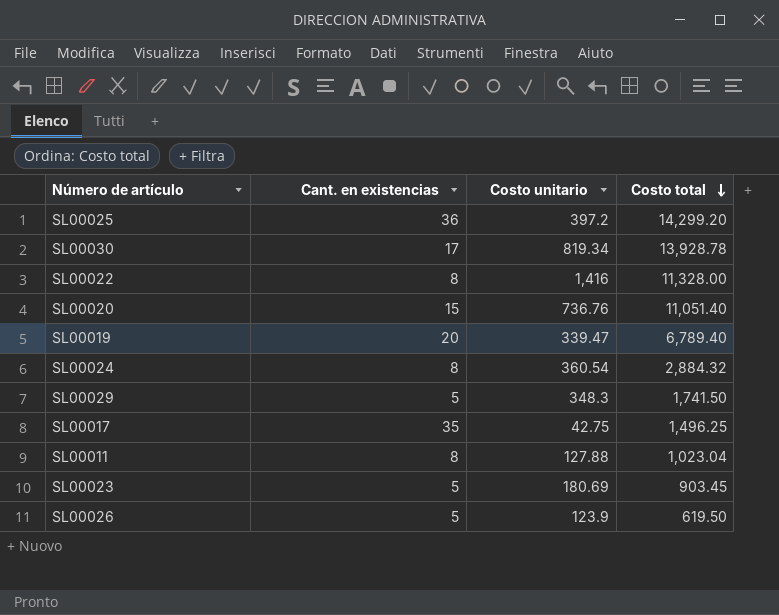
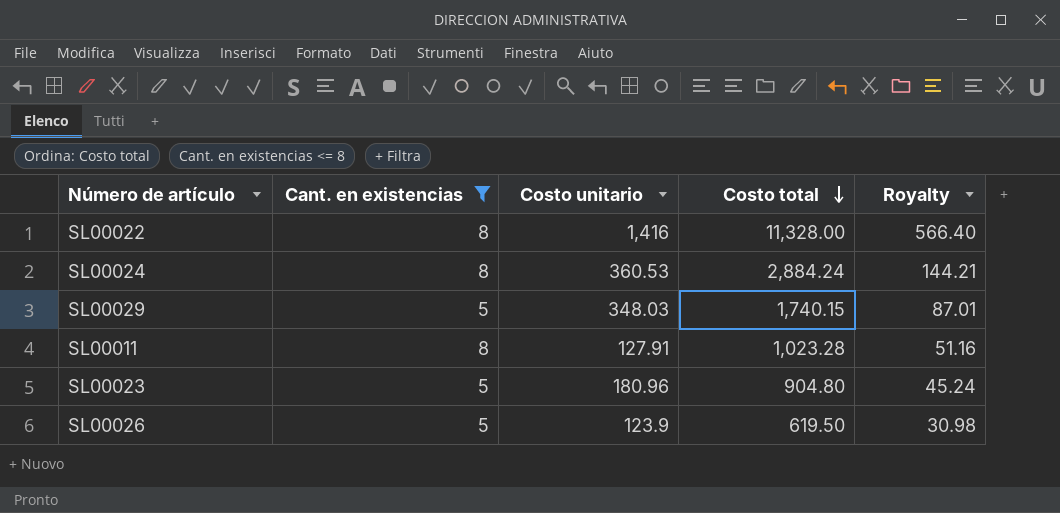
filter: none -> Cant. en existencias <= 8
column Royalty | formula: none -> [Costo total] * 0.05
SL00024 | Costo unitario: 360.54 -> 360.53
SL00024 | Costo total: 2,884.32 -> 2,884.24
SL00029 | Costo unitario: 348.3 -> 348.03
SL00029 | Costo total: 1,741.50 -> 1,740.15
SL00011 | Costo unitario: 127.88 -> 127.91
SL00011 | Costo total: 1,023.04 -> 1,023.28
SL00023 | Costo unitario: 180.69 -> 180.96
SL00023 | Costo total: 903.45 -> 904.80

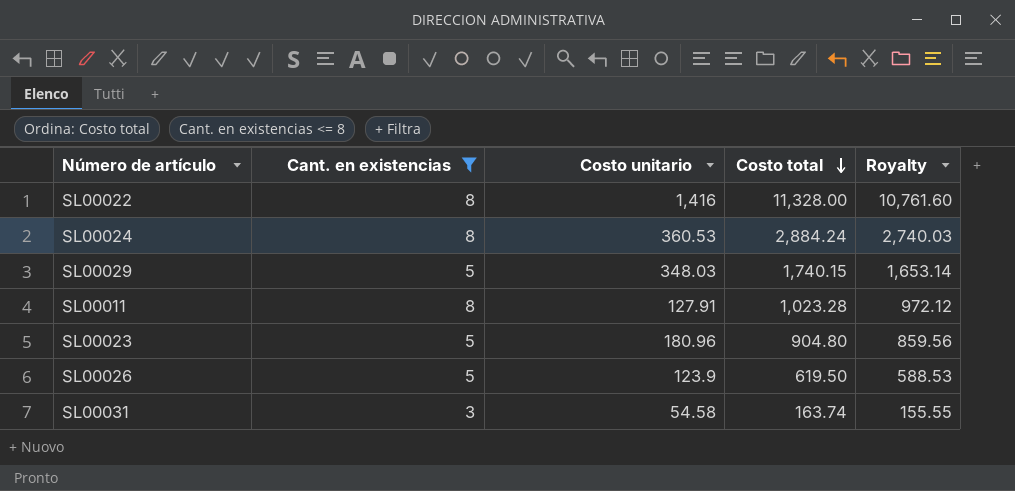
column Royalty | formula: [Costo total] * 0.05 -> [Costo total] * 0.95
row SL00031: none -> 3 | 54.58 | 163.74 | 155.55

